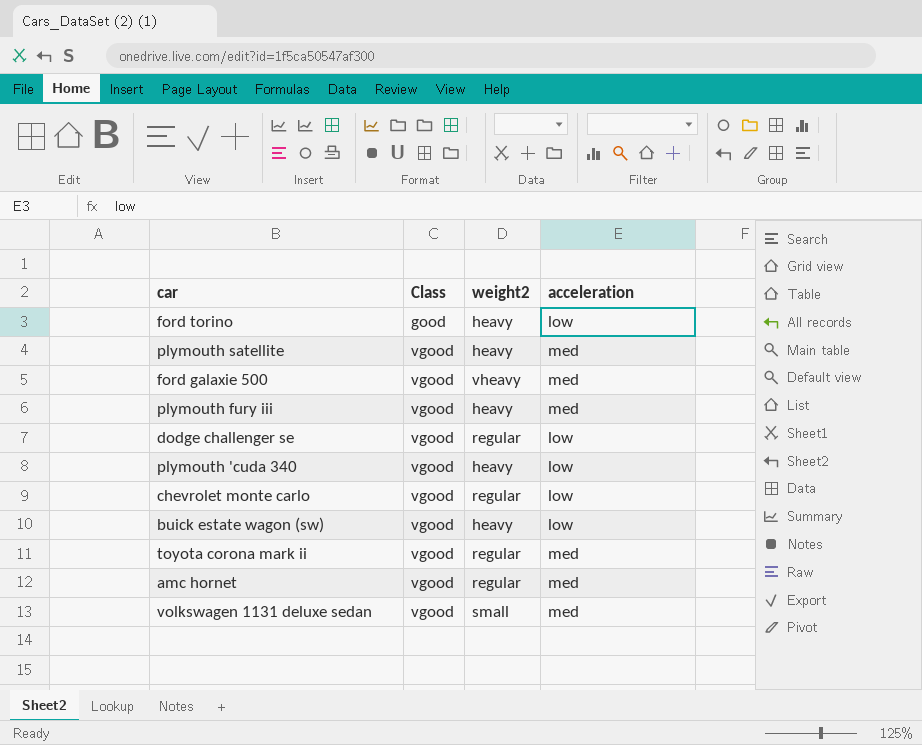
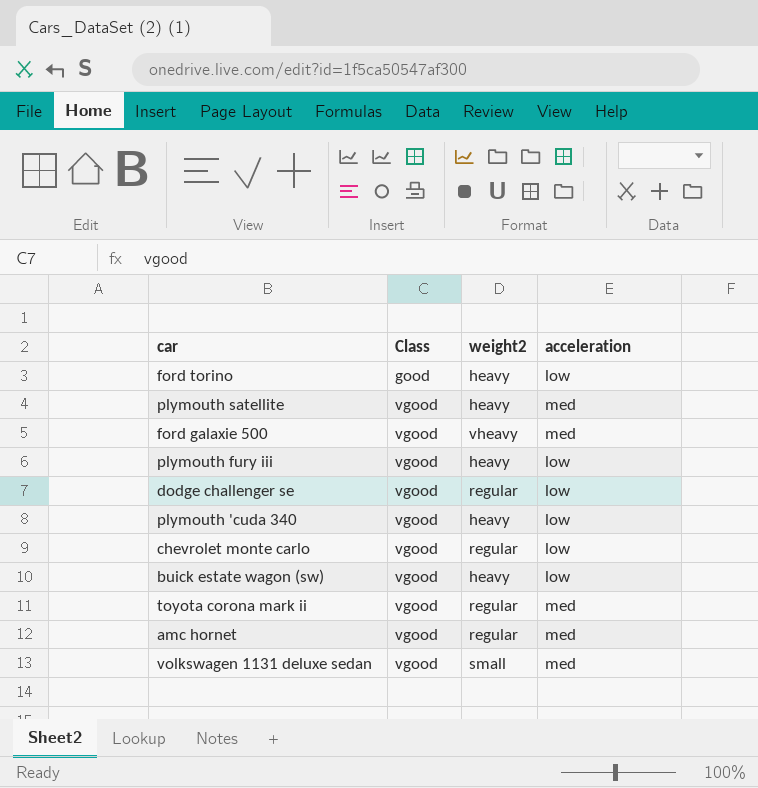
plymouth fury iii | acceleration: med -> low

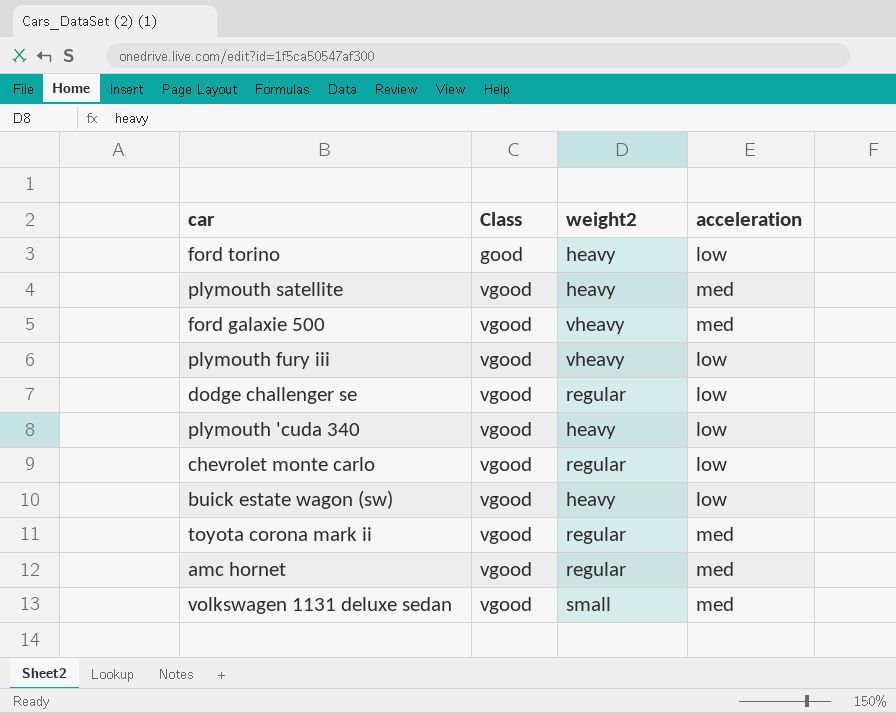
plymouth fury iii | weight2: heavy -> vheavy

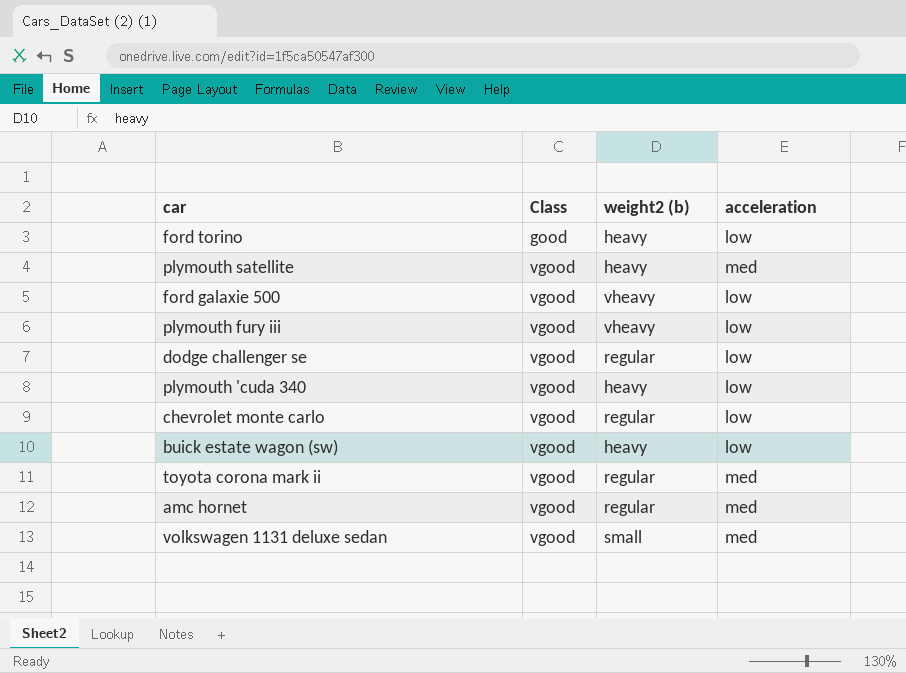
column name: weight2 -> weight2 (b)
ford galaxie 500 | acceleration: med -> low

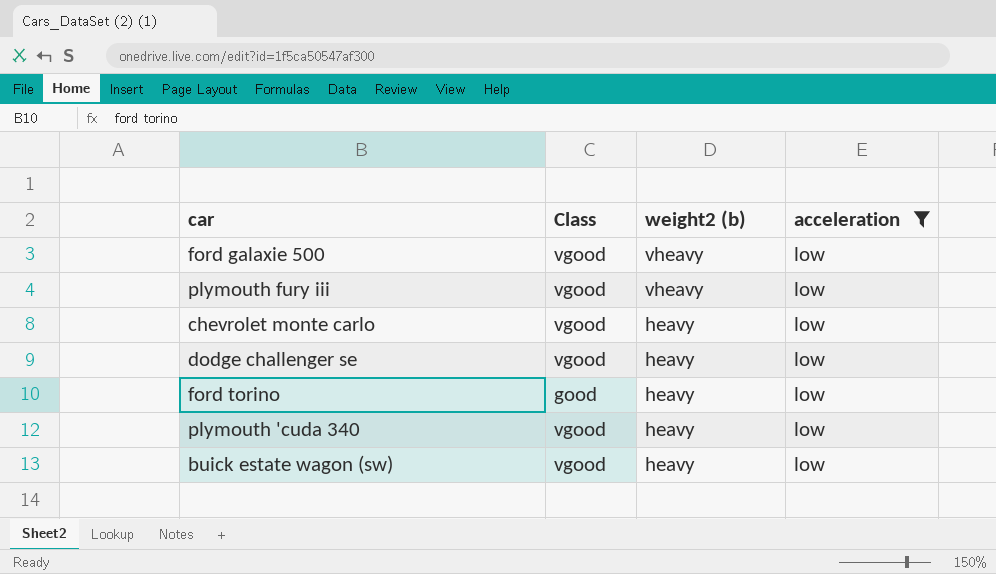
filter: none -> acceleration = low
row order: Class ascending -> weight2 (b) descending
chevrolet monte carlo | weight2 (b): regular -> heavy
dodge challenger se | weight2 (b): regular -> heavy

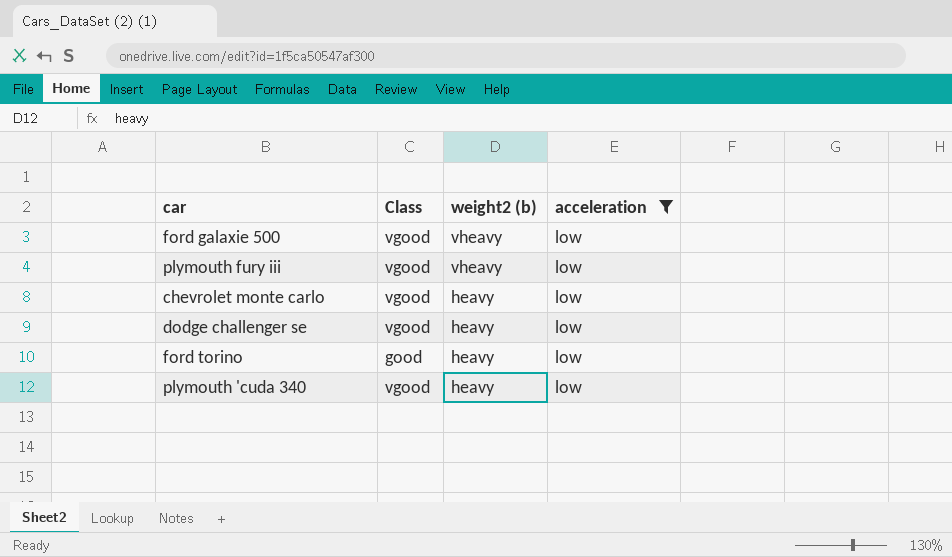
row buick estate wagon (sw): vgood | heavy | low -> none

